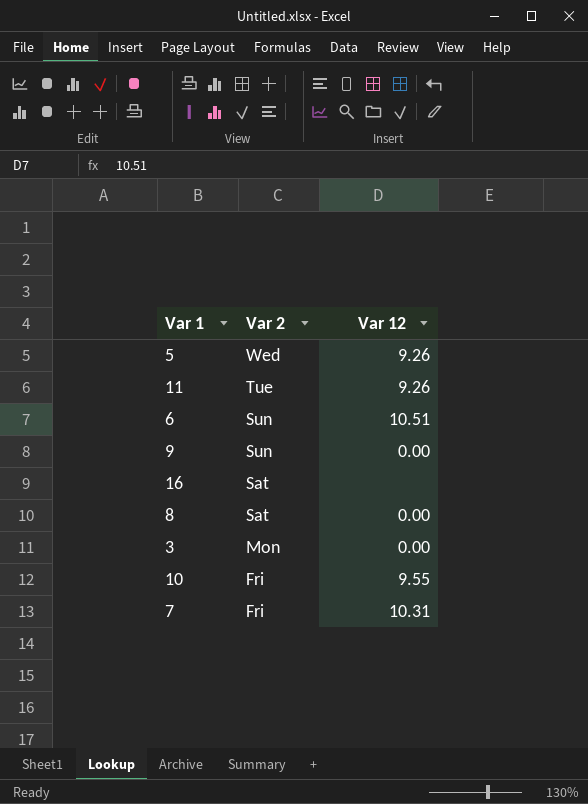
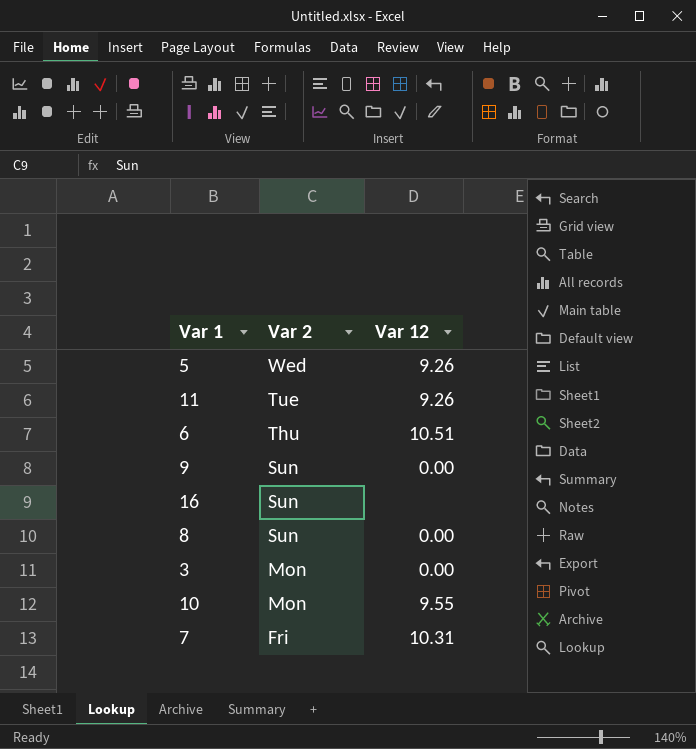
6 | Var 2: Sun -> Thu
16 | Var 2: Sat -> Sun
8 | Var 2: Sat -> Sun
10 | Var 2: Fri -> Mon

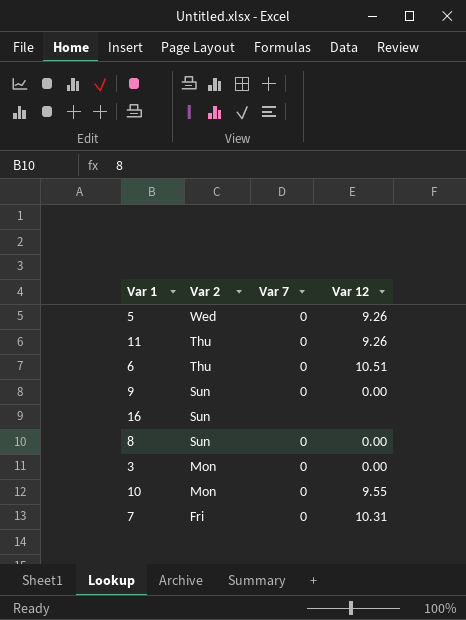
column Var 7 | position: none -> 3
11 | Var 2: Tue -> Thu

